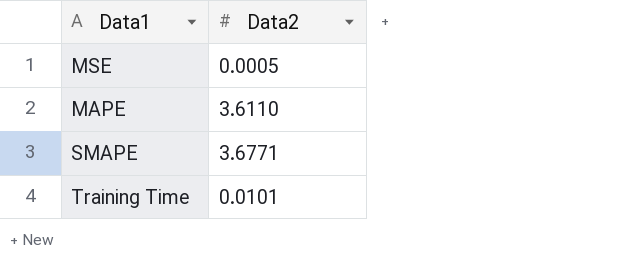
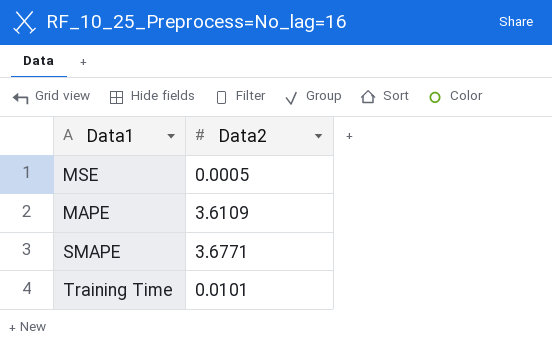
MAPE | Data2: 3.6110 -> 3.6109

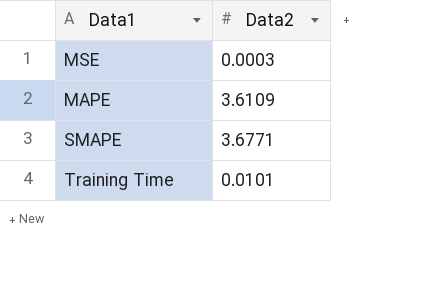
MSE | Data2: 0.0005 -> 0.0003

